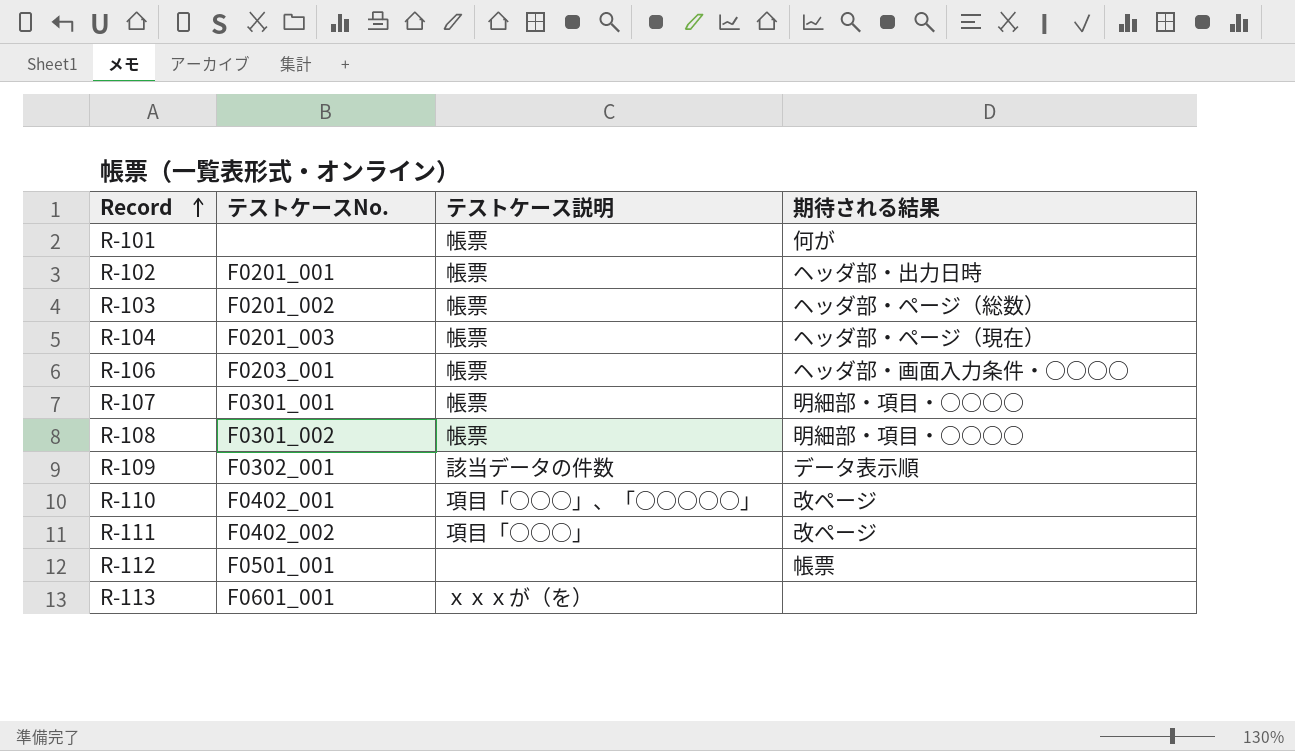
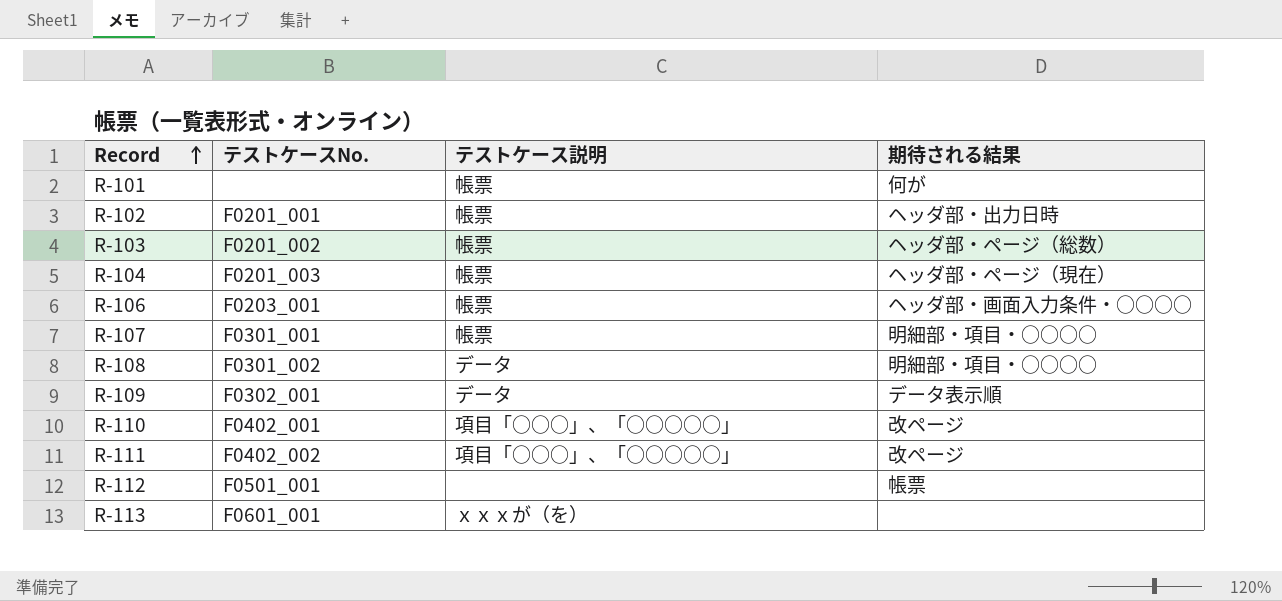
R-108 | テストケース説明: 帳票 -> データ
R-109 | テストケース説明: 該当データの件数 -> データ
R-111 | テストケース説明: 項目「○○○」 -> 項目「○○○」、「○○○○○」

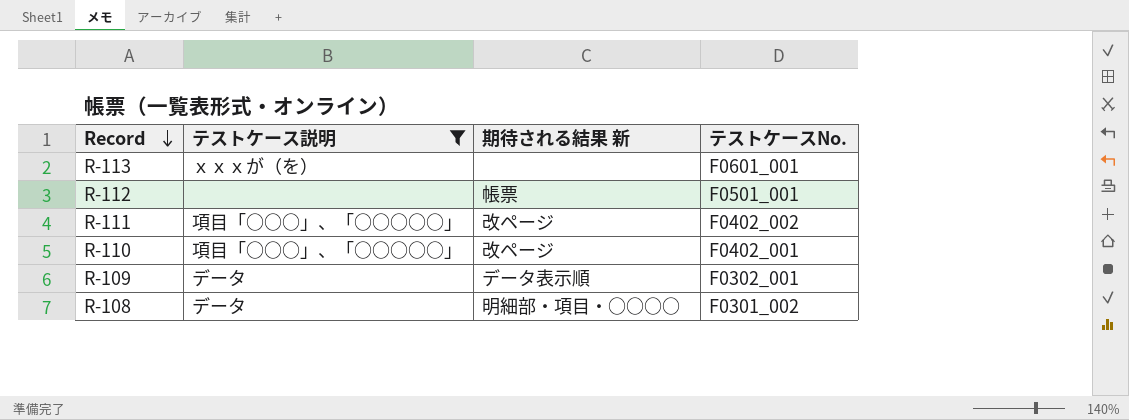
filter: none -> テストケース説明 != 帳票
row order: Record ascending -> Record descending
column name: 期待される結果 -> 期待される結果 新
column テストケースNo. | position: 2 -> 4

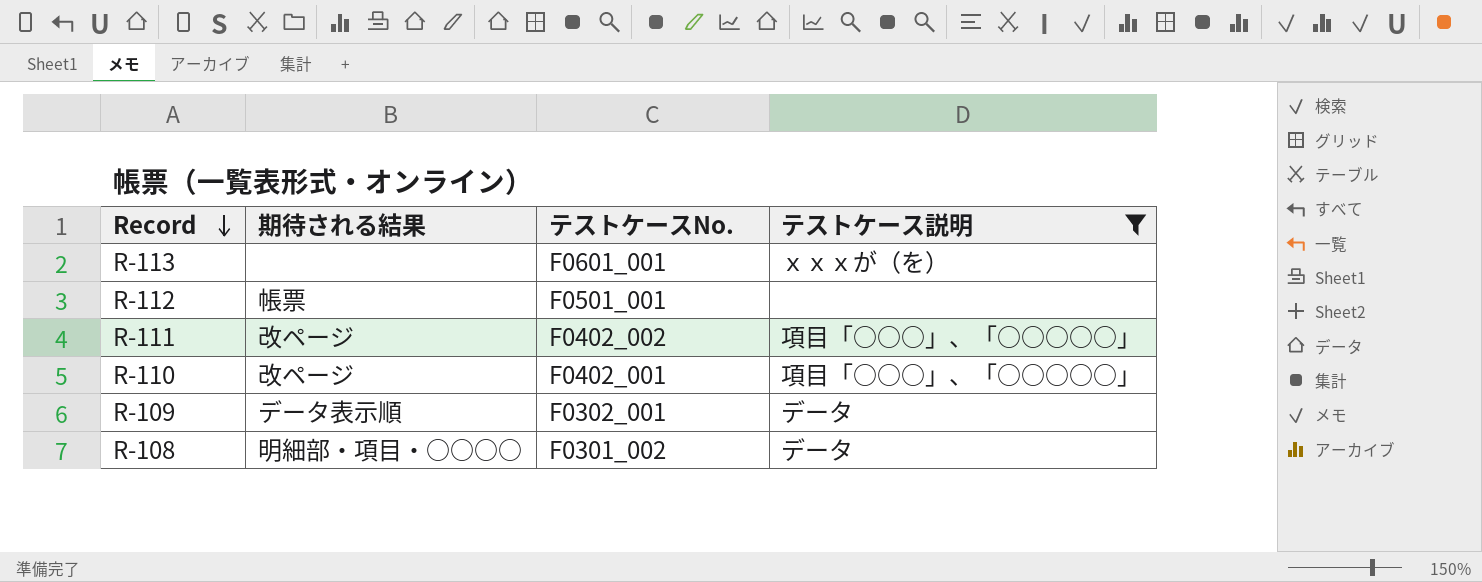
column name: 期待される結果 新 -> 期待される結果
column テストケース説明 | position: 2 -> 4

